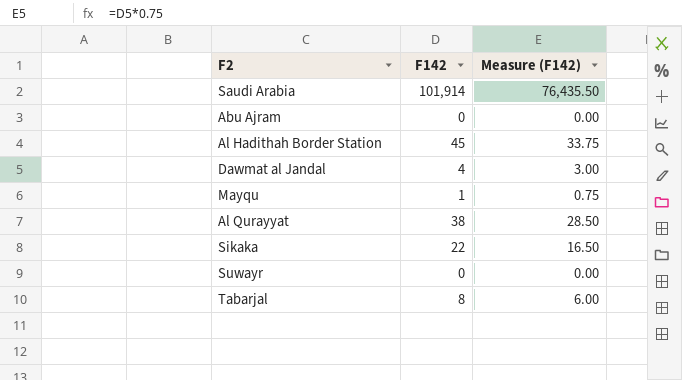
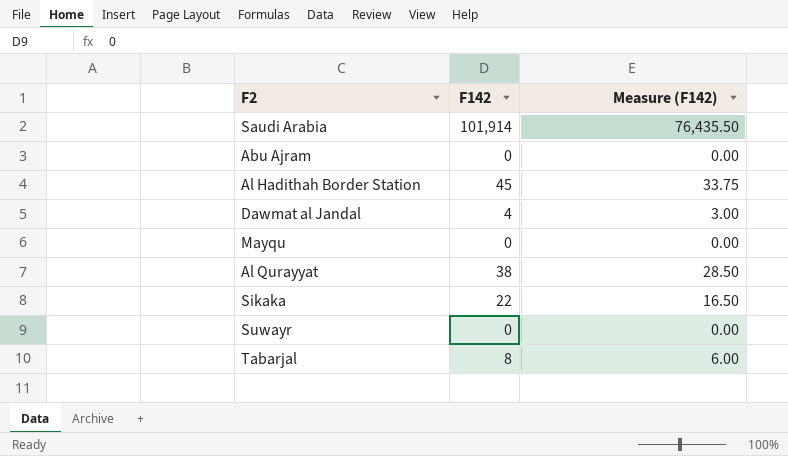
Mayqu | F142: 1 -> 0
Mayqu | Measure (F142): 0.75 -> 0.00

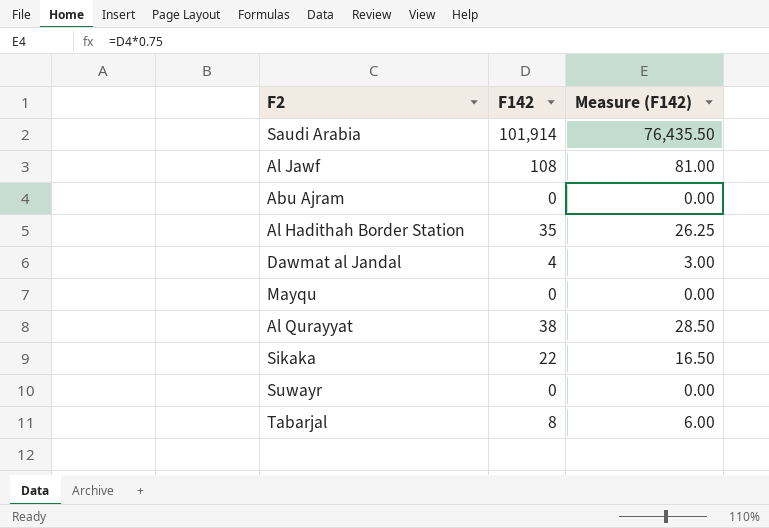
row Al Jawf: none -> 108 | 81.00
Al Hadithah Border Station | F142: 45 -> 35
Al Hadithah Border Station | Measure (F142): 33.75 -> 26.25

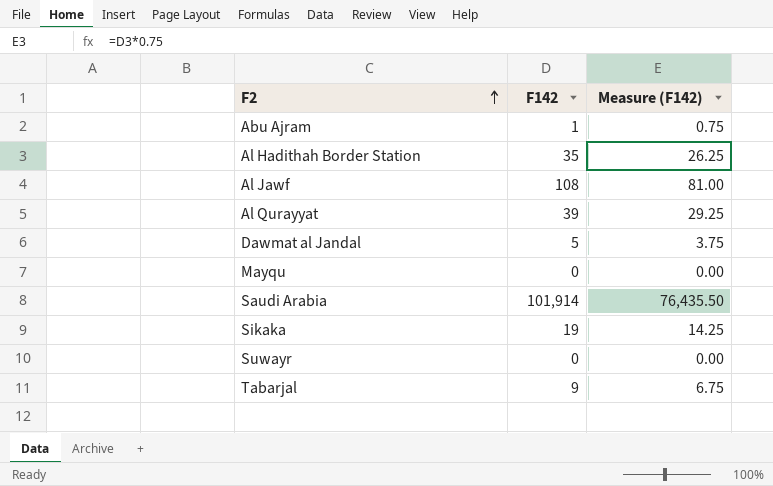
row order: none -> F2 ascending
Abu Ajram | F142: 0 -> 1
Abu Ajram | Measure (F142): 0.00 -> 0.75
Al Qurayyat | F142: 38 -> 39
Al Qurayyat | Measure (F142): 28.50 -> 29.25
Dawmat al Jandal | F142: 4 -> 5
Dawmat al Jandal | Measure (F142): 3.00 -> 3.75
Sikaka | F142: 22 -> 19
Sikaka | Measure (F142): 16.50 -> 14.25
Tabarjal | F142: 8 -> 9
Tabarjal | Measure (F142): 6.00 -> 6.75

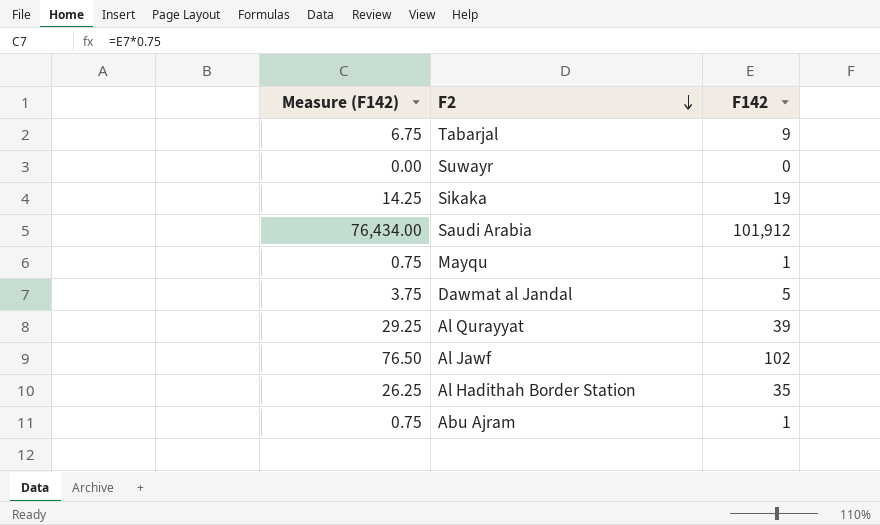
row order: F2 ascending -> F2 descending
column Measure (F142) | position: 3 -> 1
Saudi Arabia | Measure (F142): 76,435.50 -> 76,434.00
Saudi Arabia | F142: 101,914 -> 101,912
Mayqu | Measure (F142): 0.00 -> 0.75
Mayqu | F142: 0 -> 1
Al Jawf | Measure (F142): 81.00 -> 76.50
Al Jawf | F142: 108 -> 102

